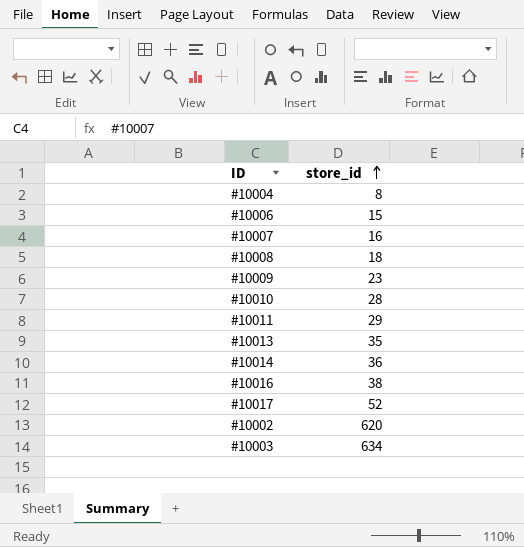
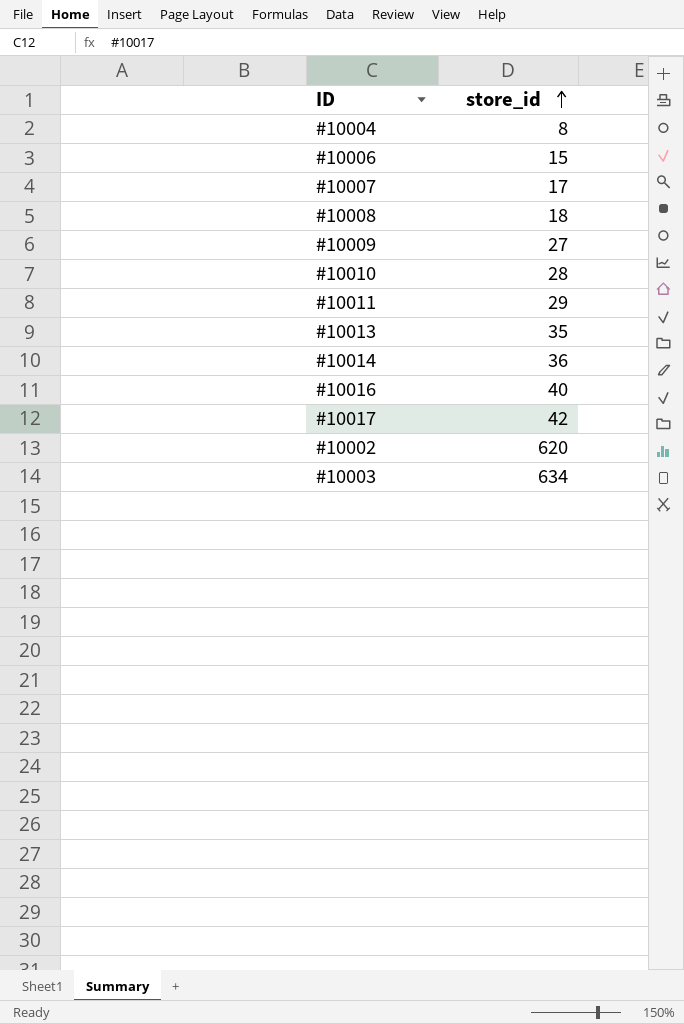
#10007 | store_id: 16 -> 17
#10009 | store_id: 23 -> 27
#10016 | store_id: 38 -> 40
#10017 | store_id: 52 -> 42

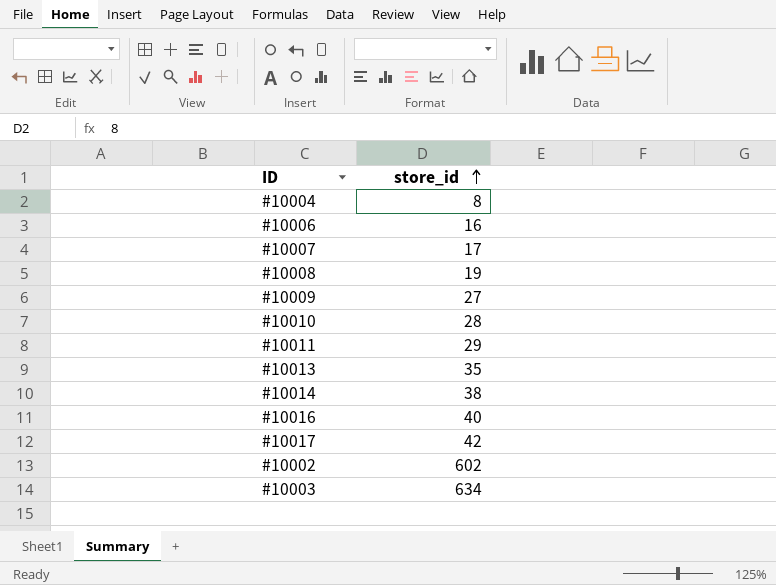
#10006 | store_id: 15 -> 16
#10008 | store_id: 18 -> 19
#10014 | store_id: 36 -> 38
#10002 | store_id: 620 -> 602

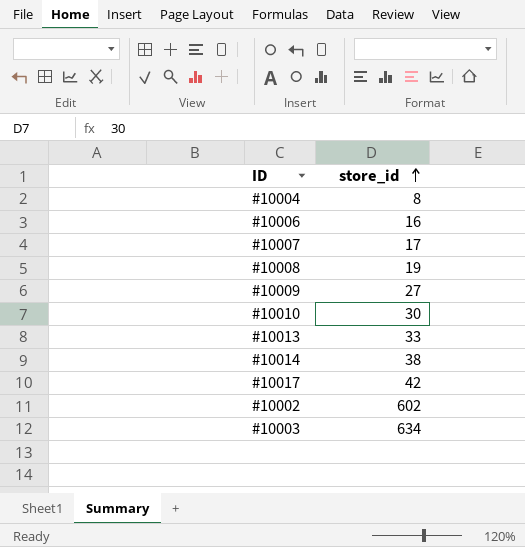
row #10011: 29 -> none
row #10016: 40 -> none
#10010 | store_id: 28 -> 30
#10013 | store_id: 35 -> 33

